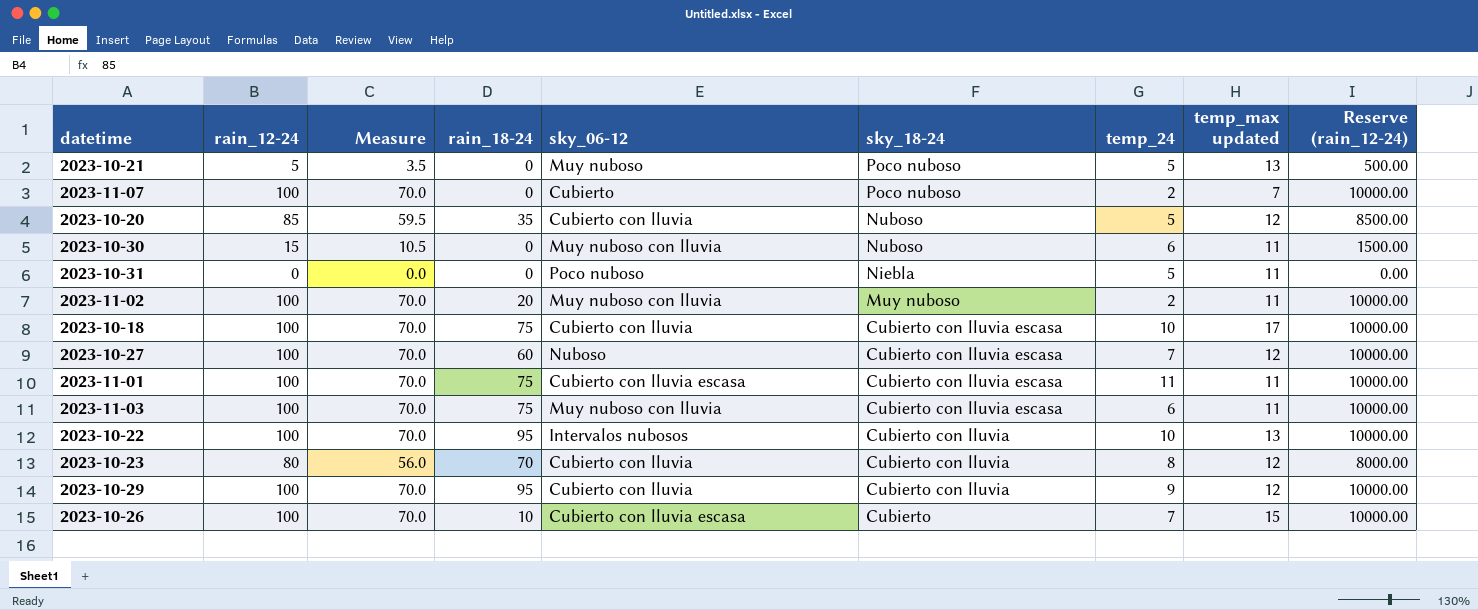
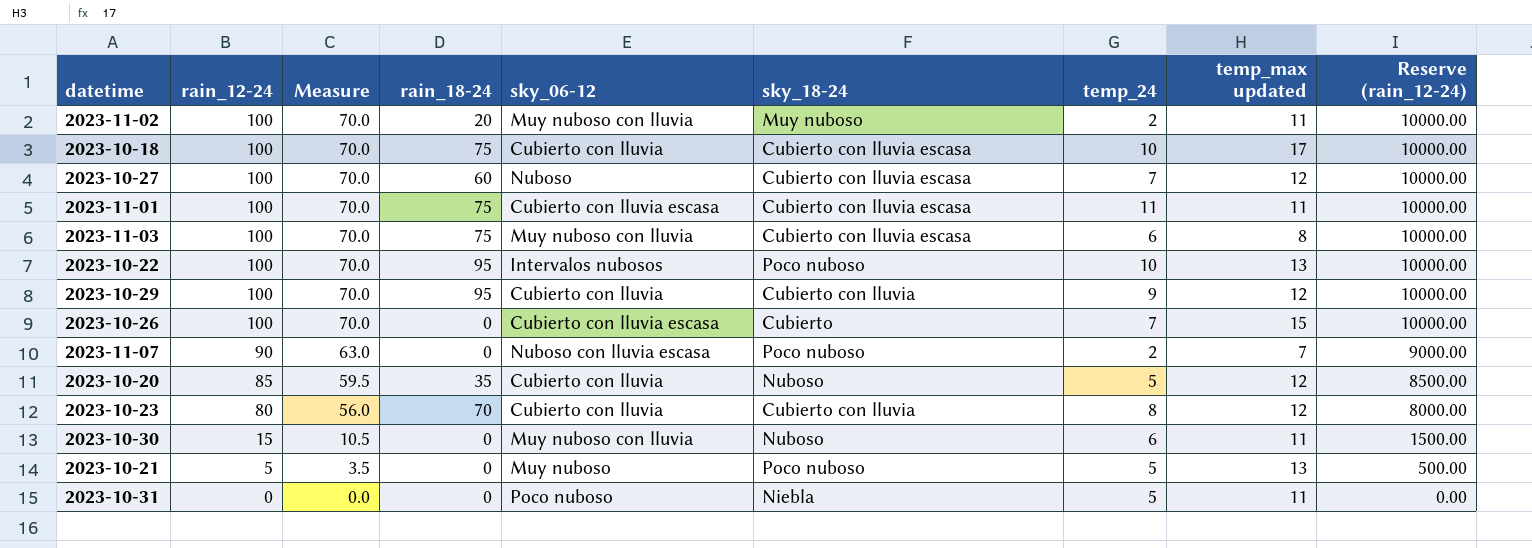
row order: sky_18-24 descending -> rain_12-24 descending
2023-11-03 | temp_max updated: 11 -> 8
2023-10-22 | sky_18-24: Cubierto con lluvia -> Poco nuboso
2023-10-26 | rain_18-24: 10 -> 0
2023-11-07 | rain_12-24: 100 -> 90
2023-11-07 | Measure: 70.0 -> 63.0
2023-11-07 | sky_06-12: Cubierto -> Nuboso con lluvia escasa
2023-11-07 | Reserve (rain_12-24): 10000.00 -> 9000.00

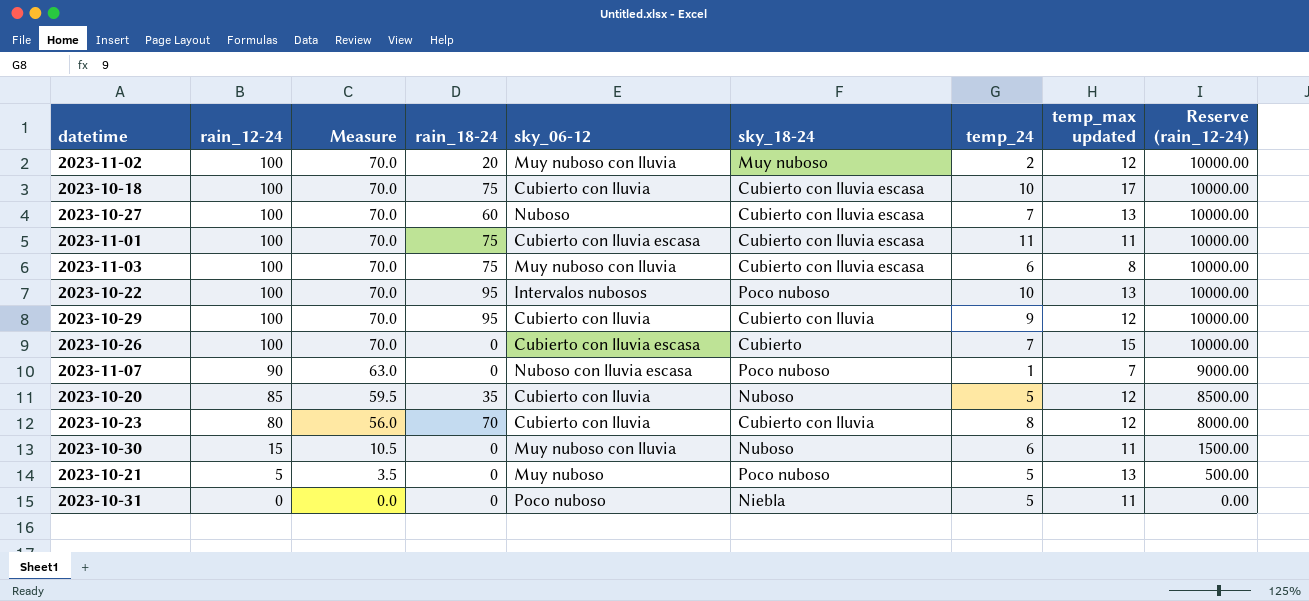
2023-11-02 | temp_max updated: 11 -> 12
2023-10-27 | temp_max updated: 12 -> 13
2023-11-07 | temp_24: 2 -> 1

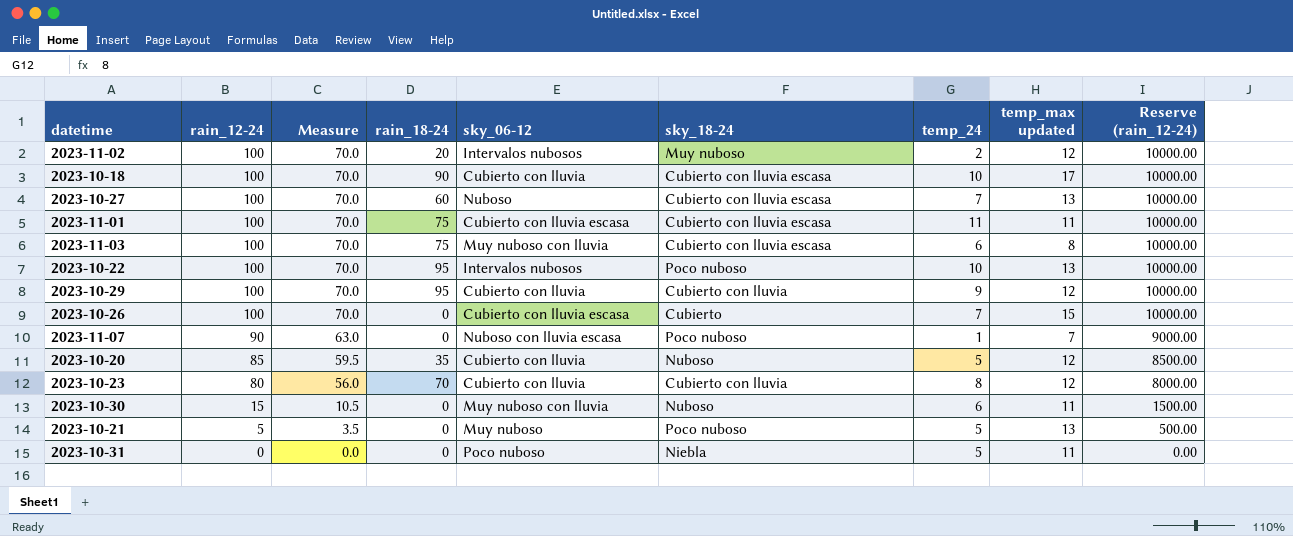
2023-11-02 | sky_06-12: Muy nuboso con lluvia -> Intervalos nubosos
2023-10-18 | rain_18-24: 75 -> 90

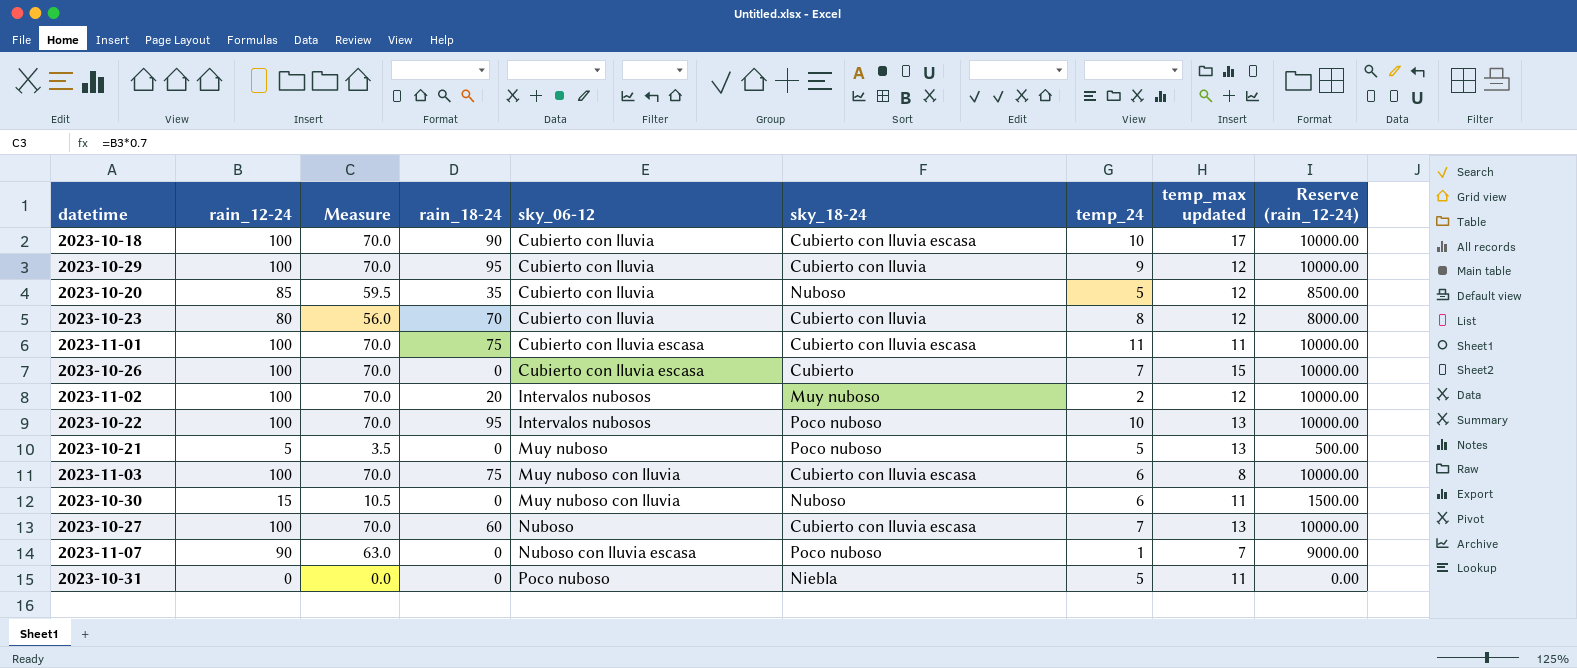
row order: rain_12-24 descending -> sky_06-12 ascending

